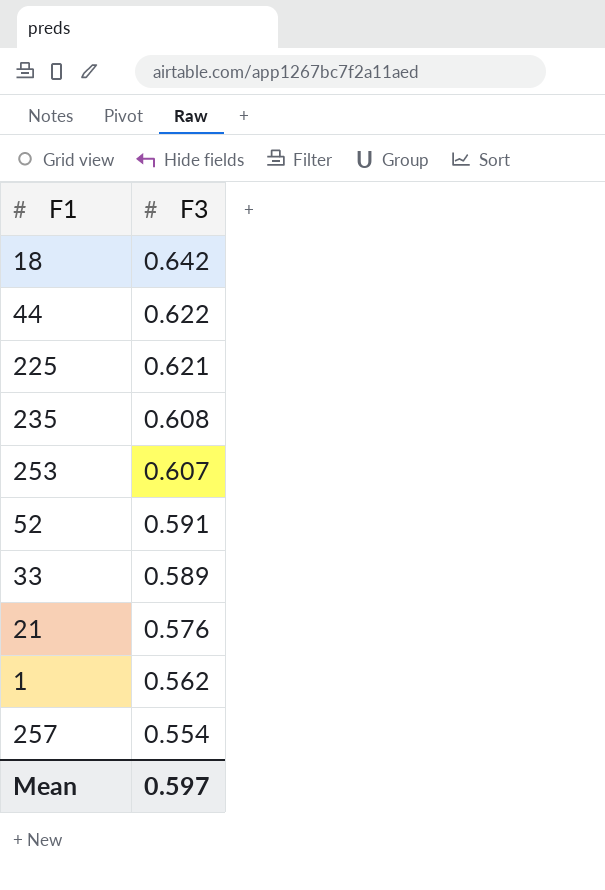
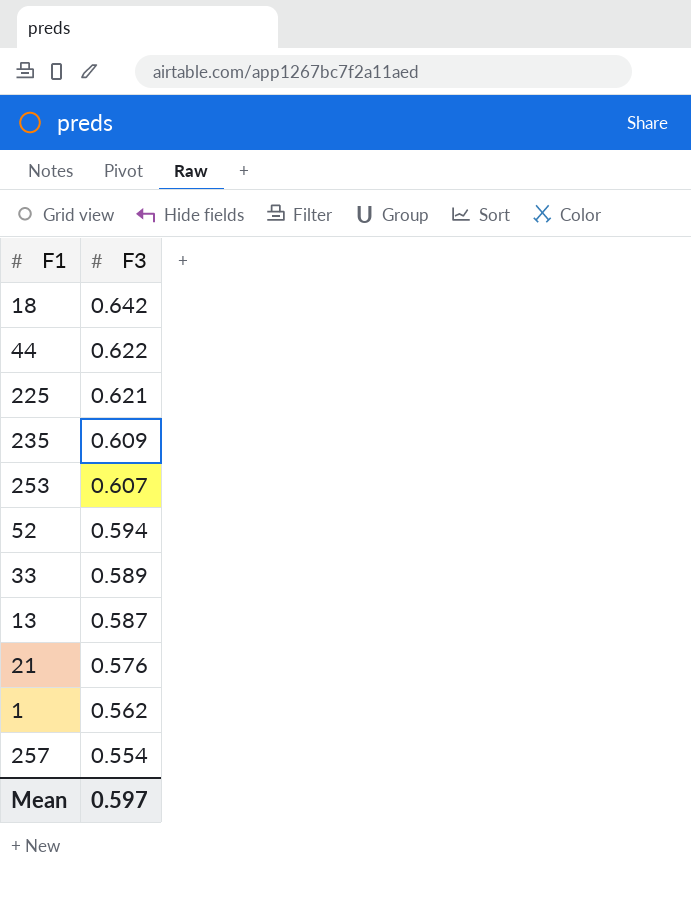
235 | F3: 0.608 -> 0.609
52 | F3: 0.591 -> 0.594
row 13: none -> 0.587

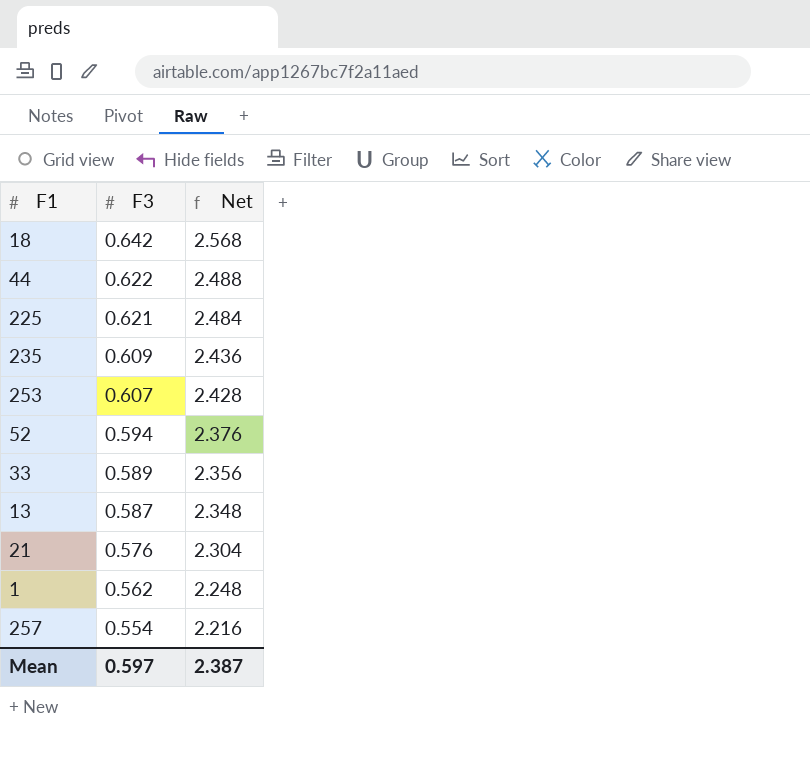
column Net | formula: none -> [F3] * 4

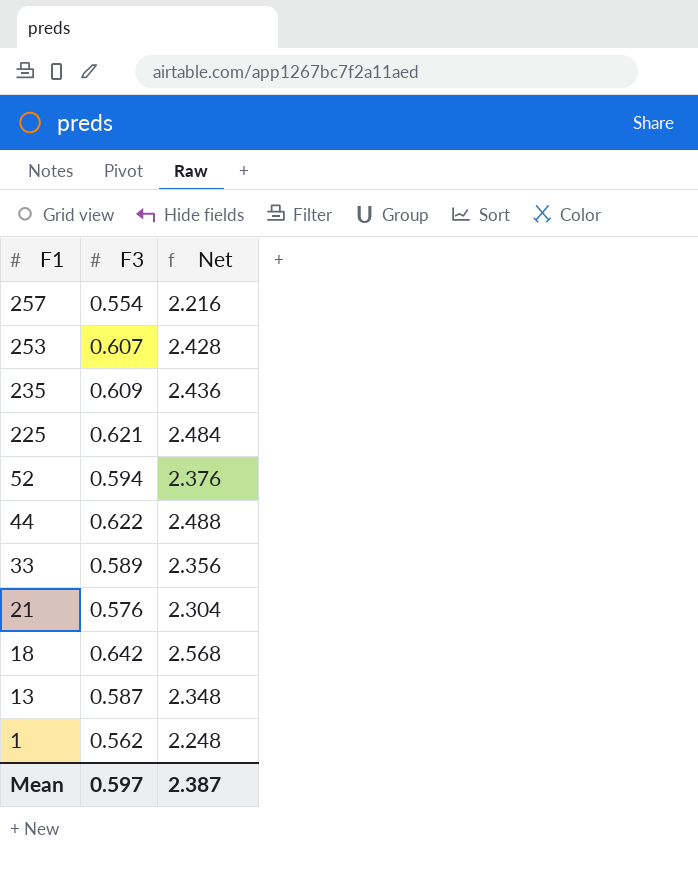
row order: F3 descending -> F1 descending

